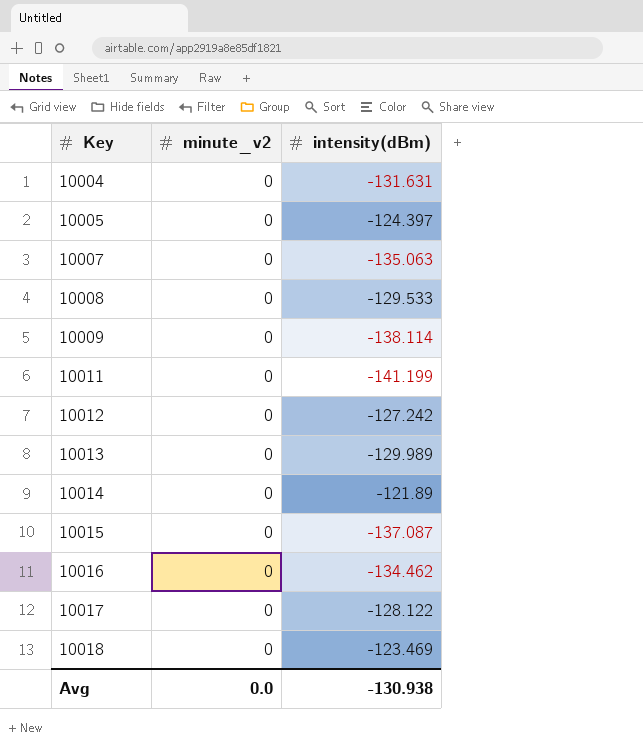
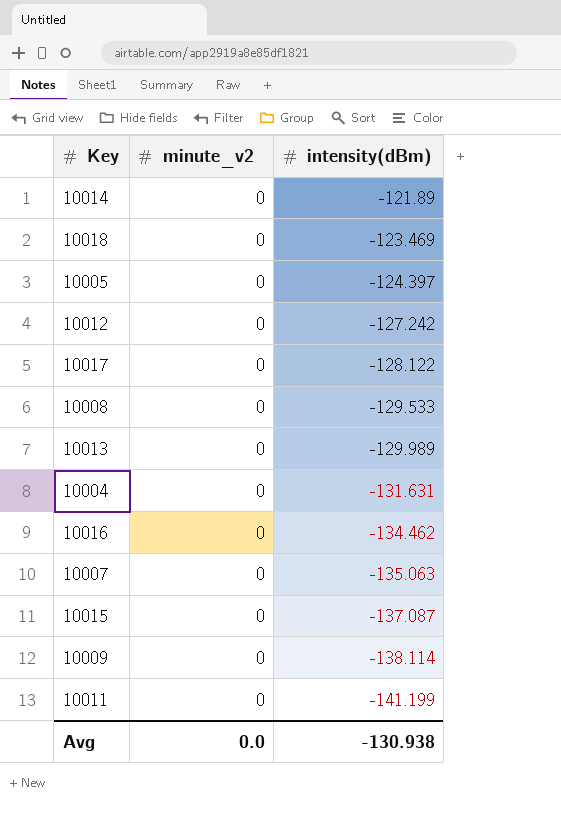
row order: Key ascending -> intensity(dBm) descending

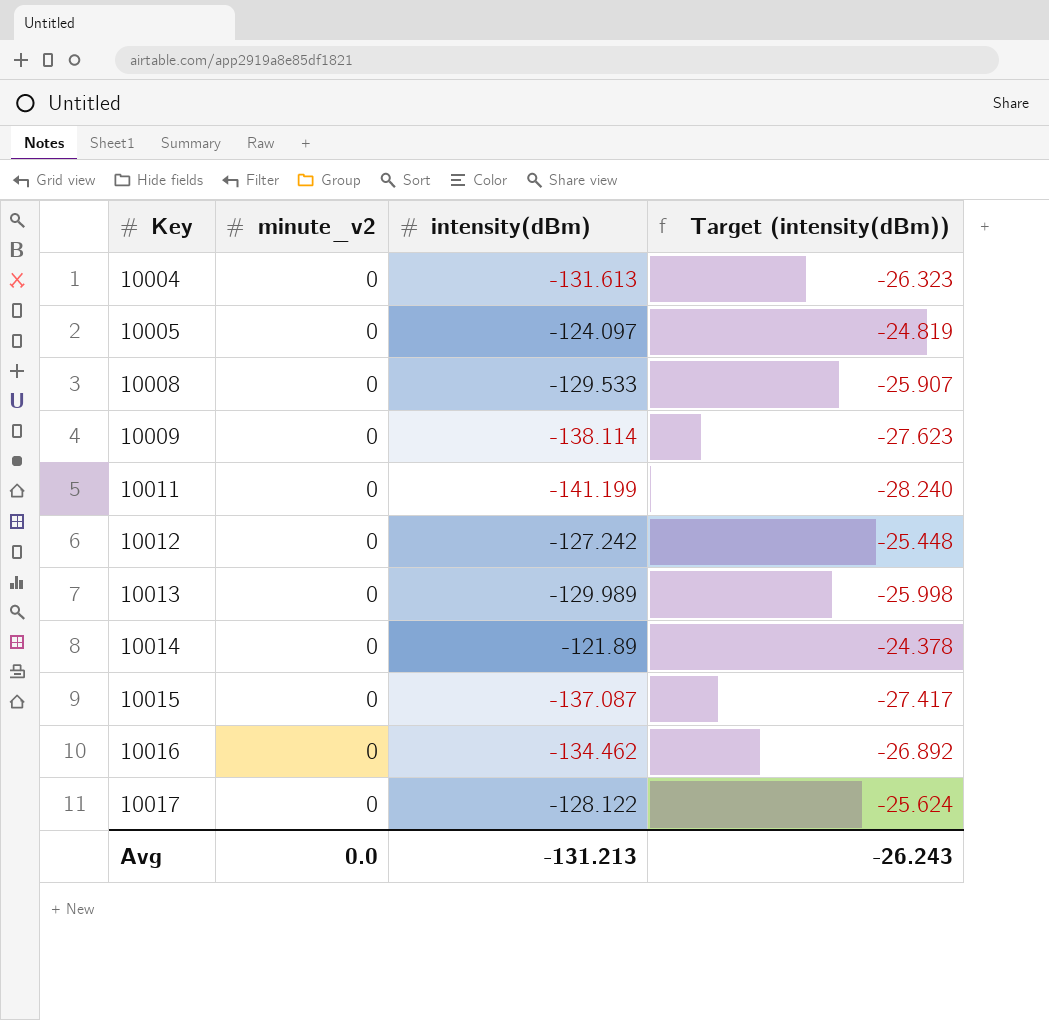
row order: intensity(dBm) descending -> Key ascending
column Target (intensity(dBm)) | formula: none -> [intensity(dBm)] * 0.2
row 10018: 0 | -123.469 -> none
row 10007: 0 | -135.063 -> none
10004 | intensity(dBm): -131.631 -> -131.613
10005 | intensity(dBm): -124.397 -> -124.097
Avg | intensity(dBm): -130.938 -> -131.213

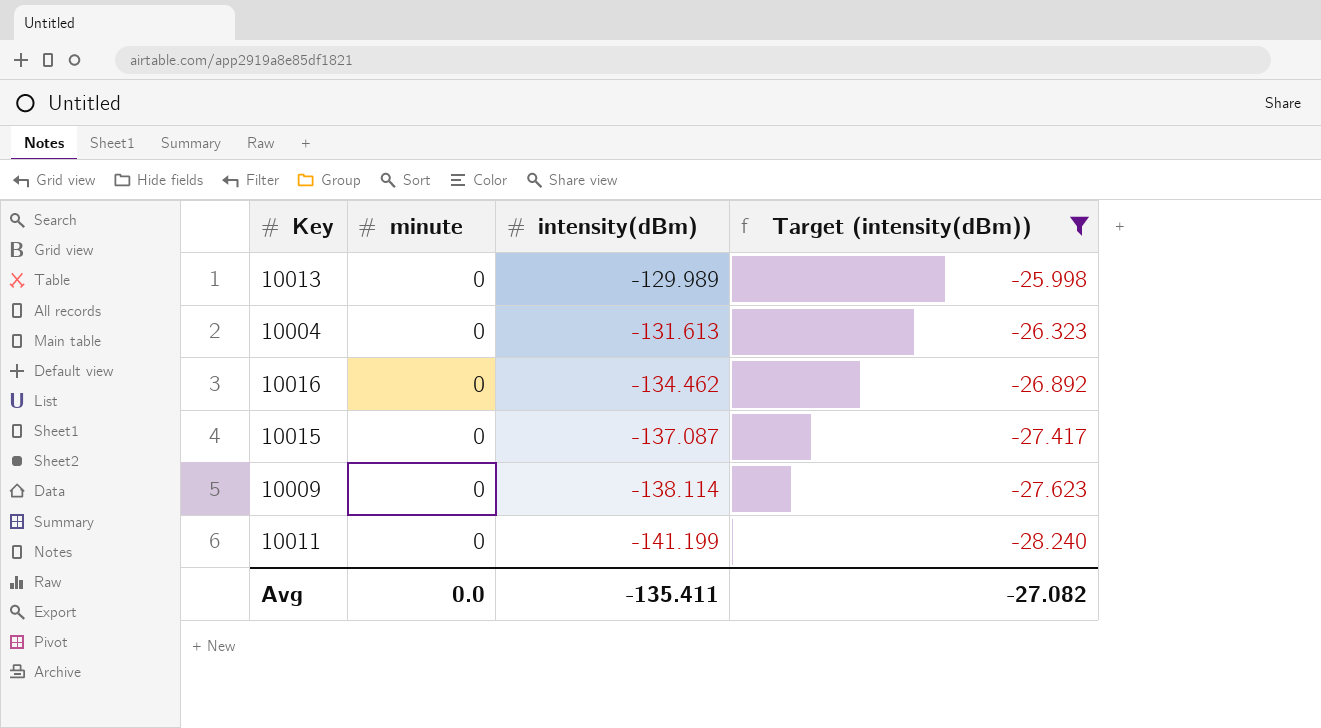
filter: none -> Target (intensity(dBm)) <= -25.998
row order: Key ascending -> intensity(dBm) descending
column name: minute_v2 -> minute
Avg | intensity(dBm): -131.213 -> -135.411
Avg | Target (intensity(dBm)): -26.243 -> -27.082

